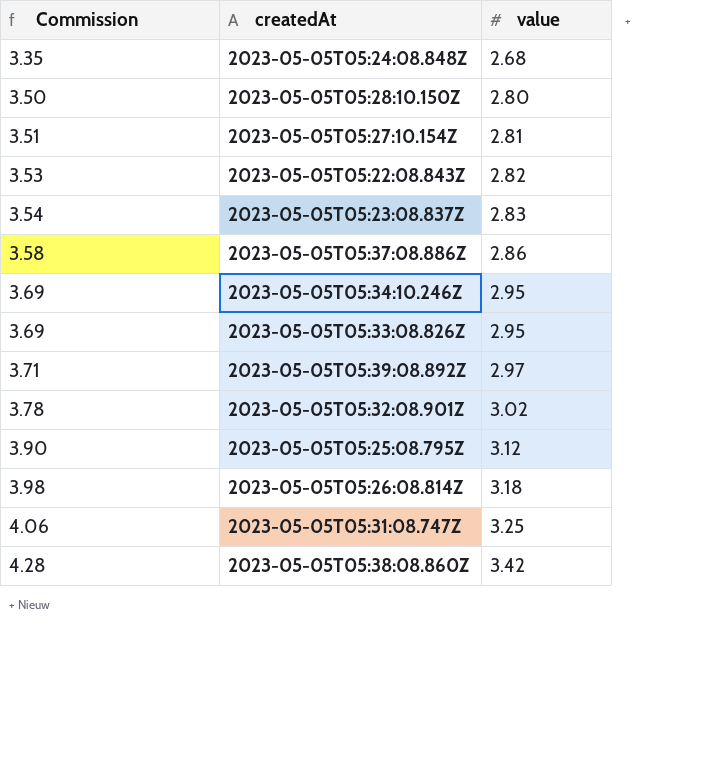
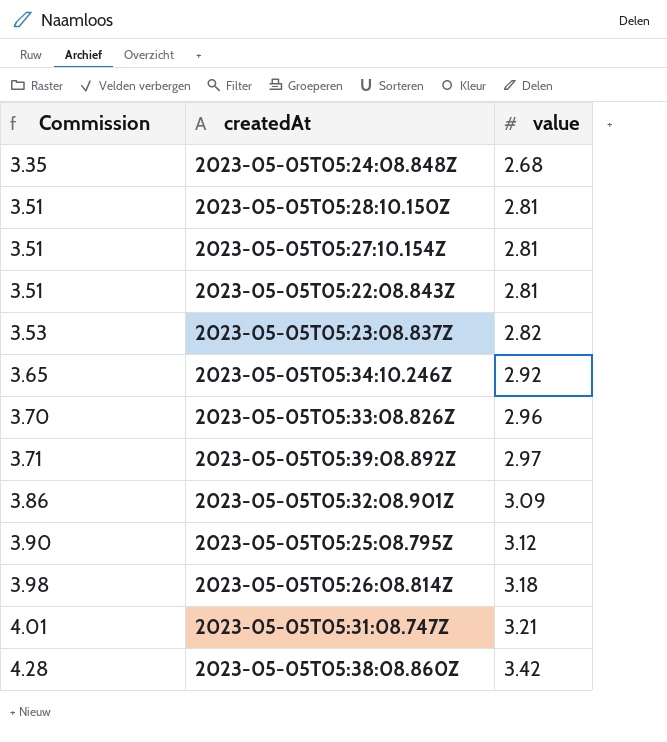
row 2023-05-05T05:37:08.886Z: 3.58 | 2.86 -> none
2023-05-05T05:28:10.150Z | Commission: 3.50 -> 3.51
2023-05-05T05:28:10.150Z | value: 2.80 -> 2.81
2023-05-05T05:22:08.843Z | Commission: 3.53 -> 3.51
2023-05-05T05:22:08.843Z | value: 2.82 -> 2.81
2023-05-05T05:23:08.837Z | Commission: 3.54 -> 3.53
2023-05-05T05:23:08.837Z | value: 2.83 -> 2.82
2023-05-05T05:34:10.246Z | Commission: 3.69 -> 3.65
2023-05-05T05:34:10.246Z | value: 2.95 -> 2.92
2023-05-05T05:33:08.826Z | Commission: 3.69 -> 3.70
2023-05-05T05:33:08.826Z | value: 2.95 -> 2.96
2023-05-05T05:32:08.901Z | Commission: 3.78 -> 3.86
2023-05-05T05:32:08.901Z | value: 3.02 -> 3.09
2023-05-05T05:31:08.747Z | Commission: 4.06 -> 4.01
2023-05-05T05:31:08.747Z | value: 3.25 -> 3.21

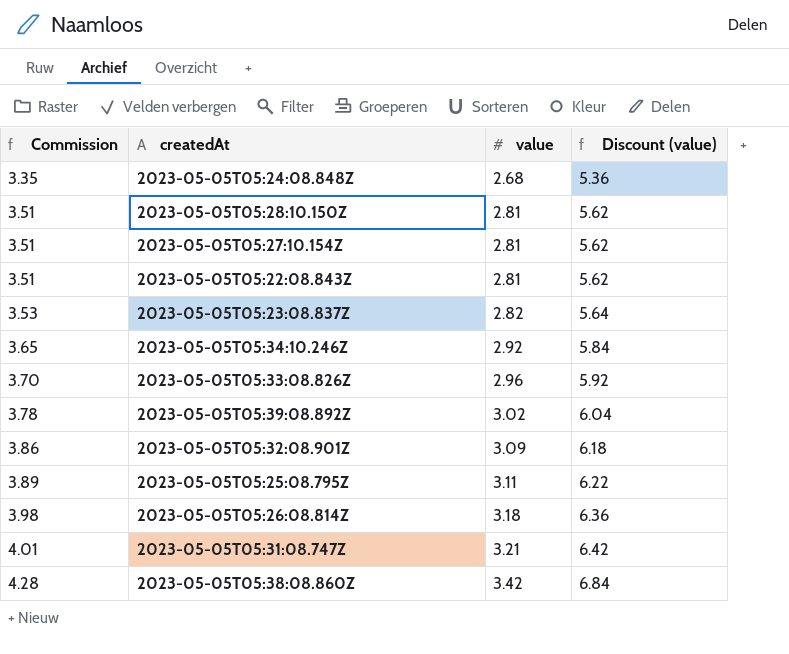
column Discount (value) | formula: none -> [value] * 2
2023-05-05T05:39:08.892Z | Commission: 3.71 -> 3.78
2023-05-05T05:39:08.892Z | value: 2.97 -> 3.02
2023-05-05T05:25:08.795Z | Commission: 3.90 -> 3.89
2023-05-05T05:25:08.795Z | value: 3.12 -> 3.11

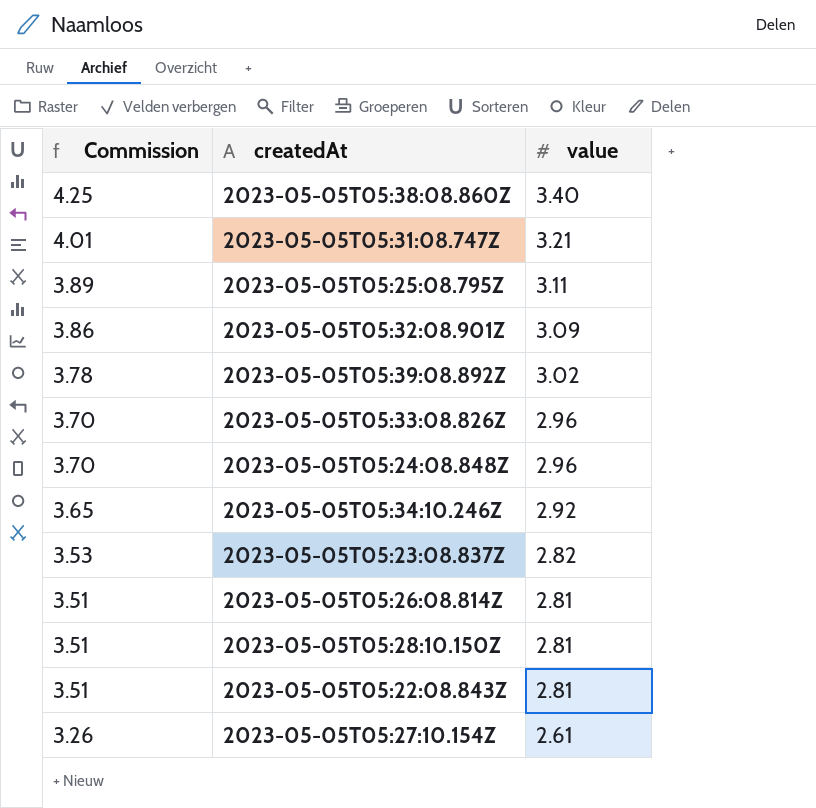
row order: Commission ascending -> Commission descending
column Discount (value) | formula: [value] * 2 -> none
2023-05-05T05:38:08.860Z | Commission: 4.28 -> 4.25
2023-05-05T05:38:08.860Z | value: 3.42 -> 3.40
2023-05-05T05:24:08.848Z | Commission: 3.35 -> 3.70
2023-05-05T05:24:08.848Z | value: 2.68 -> 2.96
2023-05-05T05:26:08.814Z | Commission: 3.98 -> 3.51
2023-05-05T05:26:08.814Z | value: 3.18 -> 2.81
2023-05-05T05:27:10.154Z | Commission: 3.51 -> 3.26
2023-05-05T05:27:10.154Z | value: 2.81 -> 2.61

